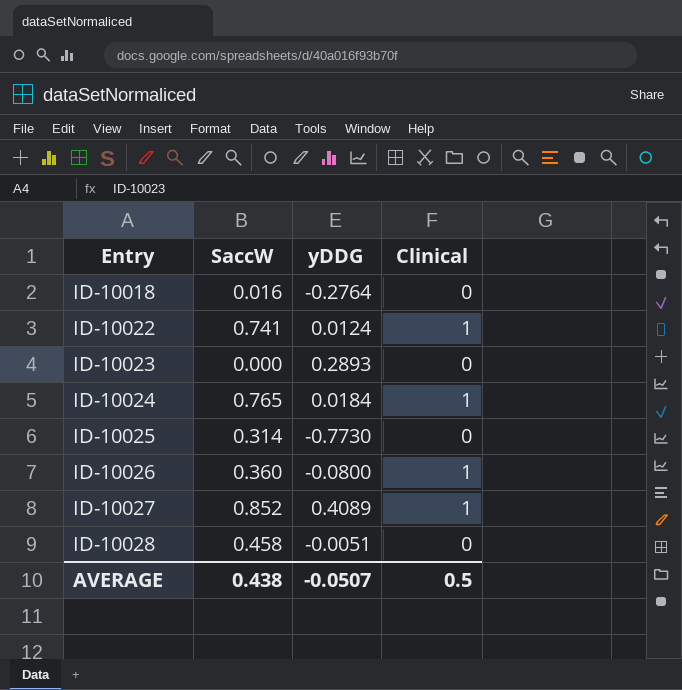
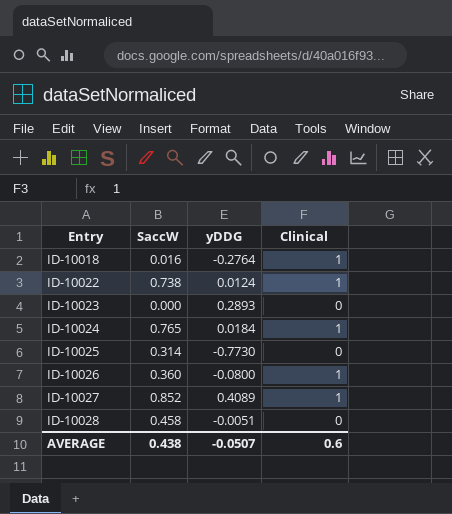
ID-10018 | Clinical: 0 -> 1
ID-10022 | SaccW: 0.741 -> 0.738
AVERAGE | Clinical: 0.5 -> 0.6

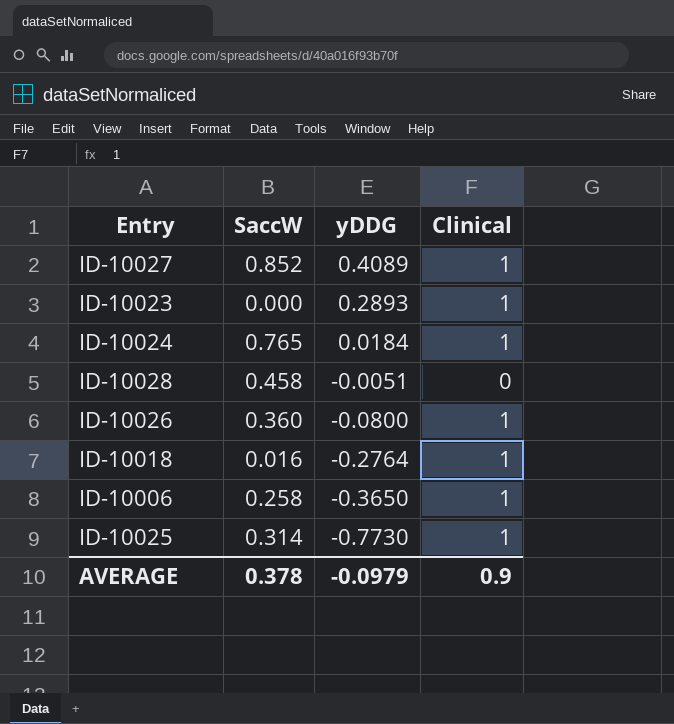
row order: Entry ascending -> yDDG descending
row ID-10022: 0.738 | 0.0124 | 1 -> none
ID-10023 | Clinical: 0 -> 1
row ID-10006: none -> 0.258 | -0.3650 | 1
ID-10025 | Clinical: 0 -> 1
AVERAGE | SaccW: 0.438 -> 0.378
AVERAGE | yDDG: -0.0507 -> -0.0979
AVERAGE | Clinical: 0.6 -> 0.9

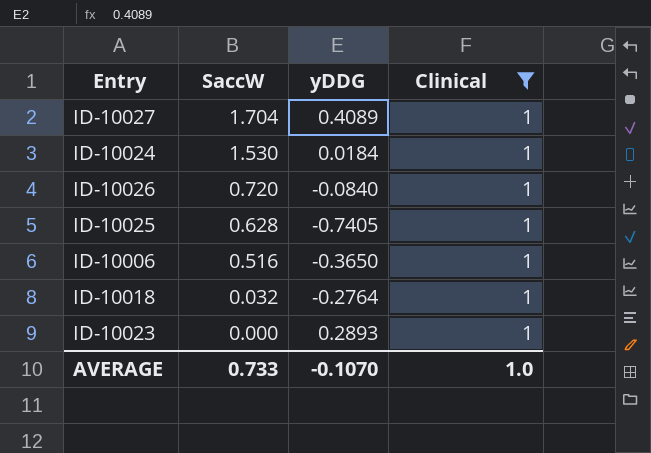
filter: none -> Clinical = 1
row order: yDDG descending -> SaccW descending
ID-10027 | SaccW: 0.852 -> 1.704
ID-10024 | SaccW: 0.765 -> 1.530
ID-10026 | SaccW: 0.360 -> 0.720
ID-10026 | yDDG: -0.0800 -> -0.0840
ID-10025 | SaccW: 0.314 -> 0.628
ID-10025 | yDDG: -0.7730 -> -0.7405
ID-10006 | SaccW: 0.258 -> 0.516
ID-10018 | SaccW: 0.016 -> 0.032
AVERAGE | SaccW: 0.378 -> 0.733
AVERAGE | yDDG: -0.0979 -> -0.1070
AVERAGE | Clinical: 0.9 -> 1.0

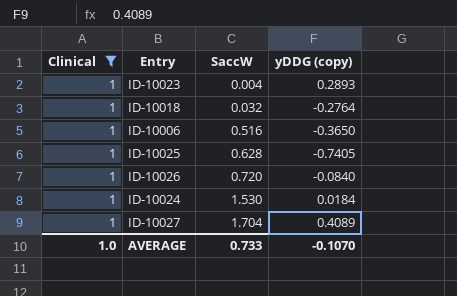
row order: SaccW descending -> SaccW ascending
column Clinical | position: 4 -> 1
column name: yDDG -> yDDG (copy)
ID-10023 | SaccW: 0.000 -> 0.004

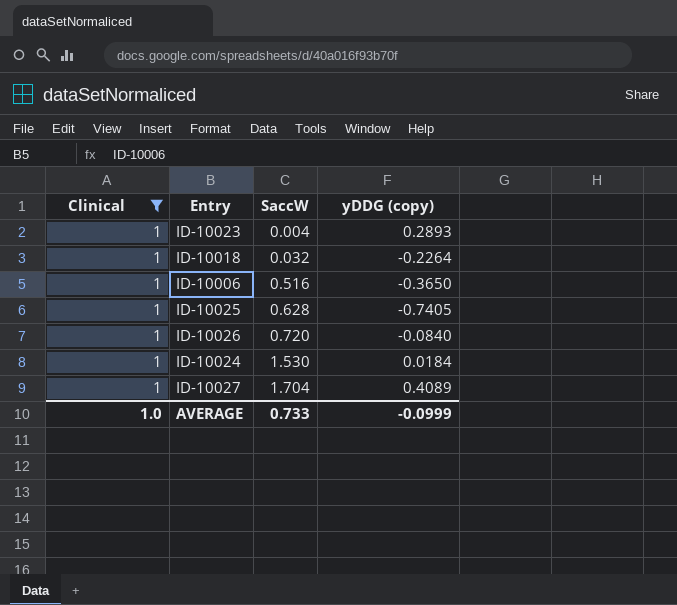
ID-10018 | yDDG (copy): -0.2764 -> -0.2264
AVERAGE | yDDG (copy): -0.1070 -> -0.0999

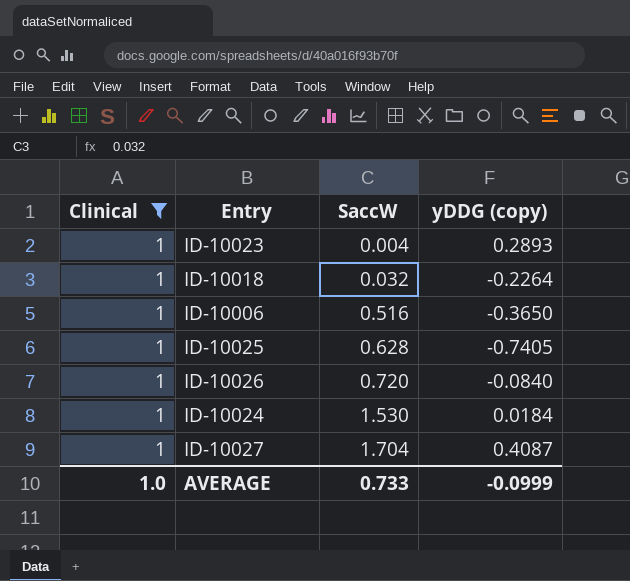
ID-10027 | yDDG (copy): 0.4089 -> 0.4087

